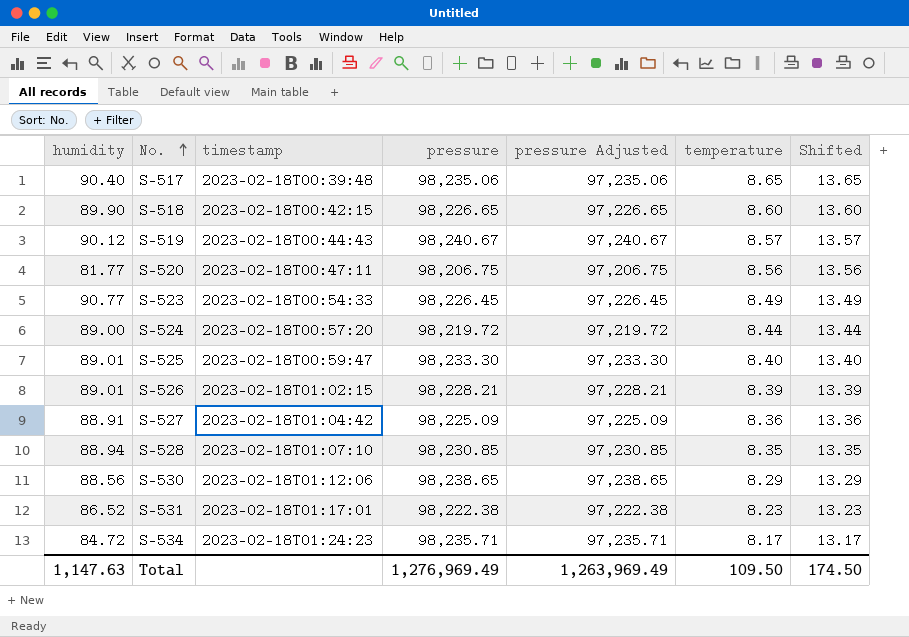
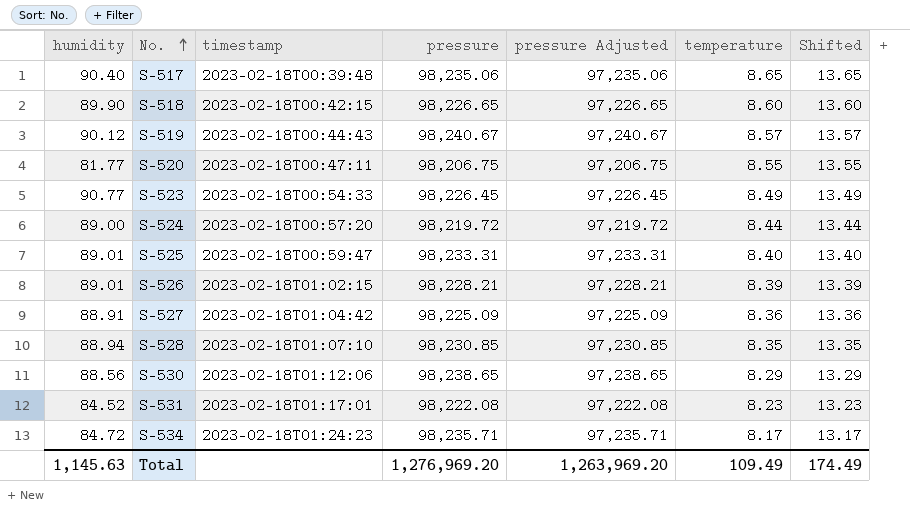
S-520 | temperature: 8.56 -> 8.55
S-520 | Shifted: 13.56 -> 13.55
S-525 | pressure: 98,233.30 -> 98,233.31
S-525 | pressure Adjusted: 97,233.30 -> 97,233.31
S-531 | humidity: 86.52 -> 84.52
S-531 | pressure: 98,222.38 -> 98,222.08
S-531 | pressure Adjusted: 97,222.38 -> 97,222.08
Total | humidity: 1,147.63 -> 1,145.63
Total | pressure: 1,276,969.49 -> 1,276,969.20
Total | pressure Adjusted: 1,263,969.49 -> 1,263,969.20
Total | temperature: 109.50 -> 109.49
Total | Shifted: 174.50 -> 174.49

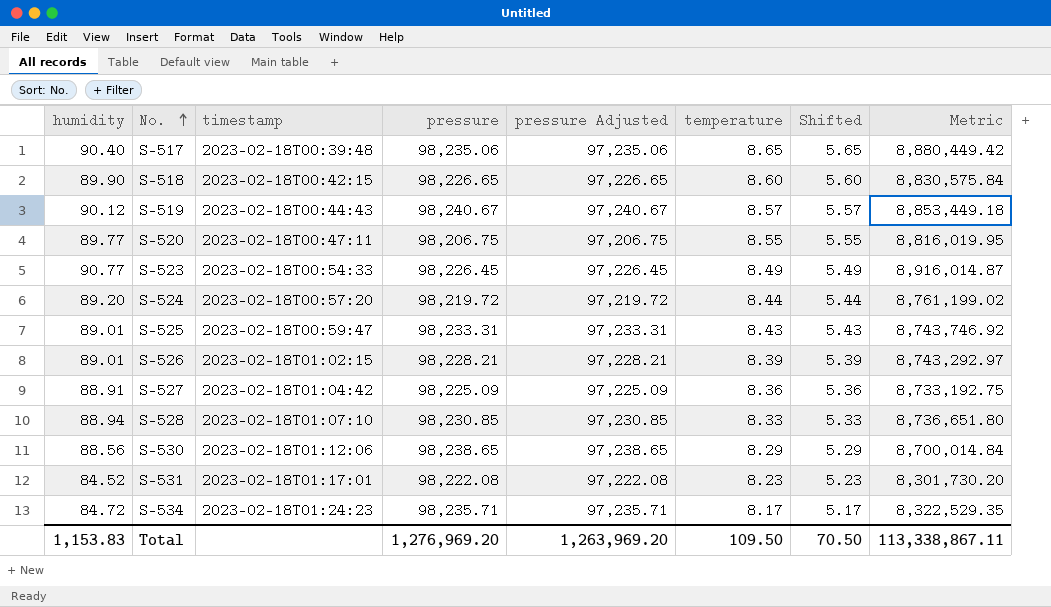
column Shifted | formula: [temperature] + 5 -> [temperature] - 3
column Metric | formula: none -> [humidity] * [pressure]
S-520 | humidity: 81.77 -> 89.77
S-524 | humidity: 89.00 -> 89.20
S-525 | temperature: 8.40 -> 8.43
S-528 | temperature: 8.35 -> 8.33
Total | humidity: 1,145.63 -> 1,153.83
Total | temperature: 109.49 -> 109.50
Total | Shifted: 174.49 -> 70.50

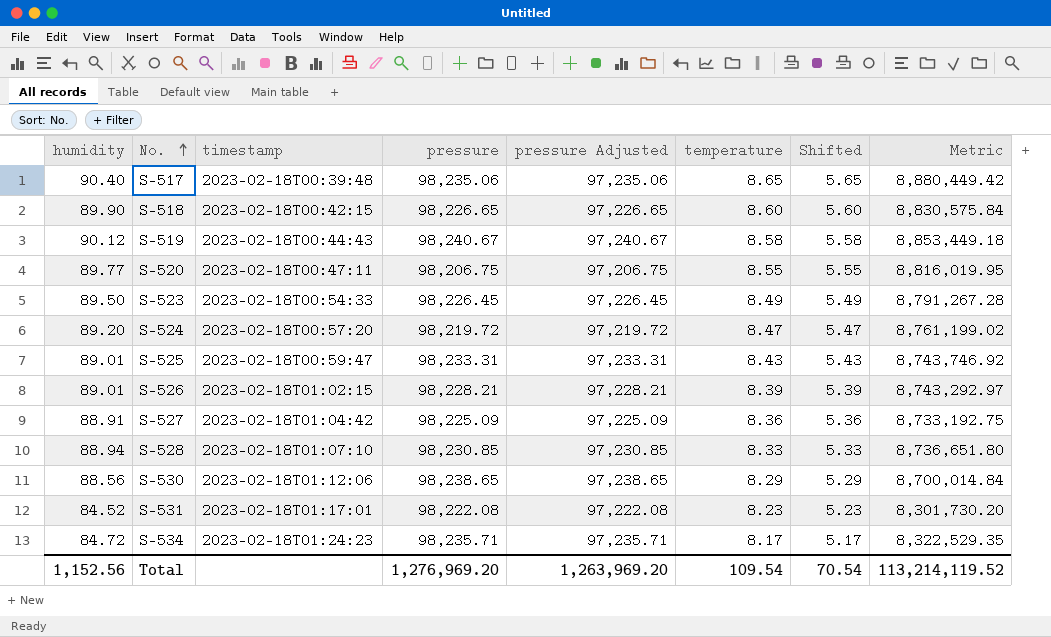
S-519 | temperature: 8.57 -> 8.58
S-519 | Shifted: 5.57 -> 5.58
S-523 | humidity: 90.77 -> 89.50
S-523 | Metric: 8,916,014.87 -> 8,791,267.28
S-524 | temperature: 8.44 -> 8.47
S-524 | Shifted: 5.44 -> 5.47
Total | humidity: 1,153.83 -> 1,152.56
Total | temperature: 109.50 -> 109.54
Total | Shifted: 70.50 -> 70.54
Total | Metric: 113,338,867.11 -> 113,214,119.52

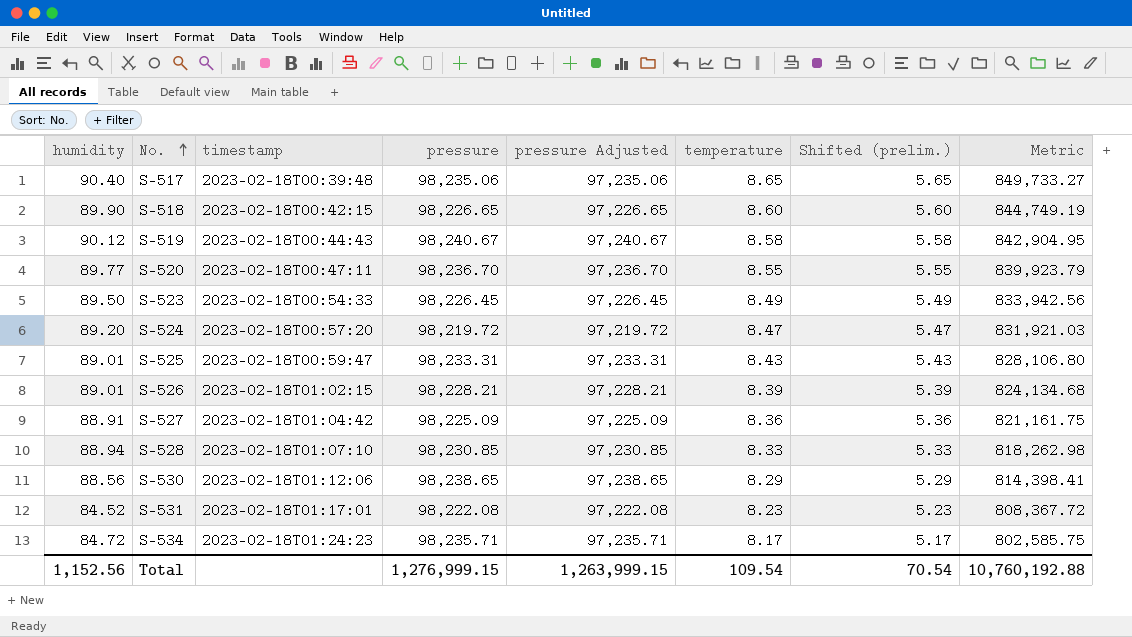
column name: Shifted -> Shifted (prelim.)
column Metric | formula: [humidity] * [pressure] -> [pressure] * [temperature]
S-520 | pressure: 98,206.75 -> 98,236.70
S-520 | pressure Adjusted: 97,206.75 -> 97,236.70
Total | pressure: 1,276,969.20 -> 1,276,999.15
Total | pressure Adjusted: 1,263,969.20 -> 1,263,999.15
Total | Metric: 113,214,119.52 -> 10,760,192.88

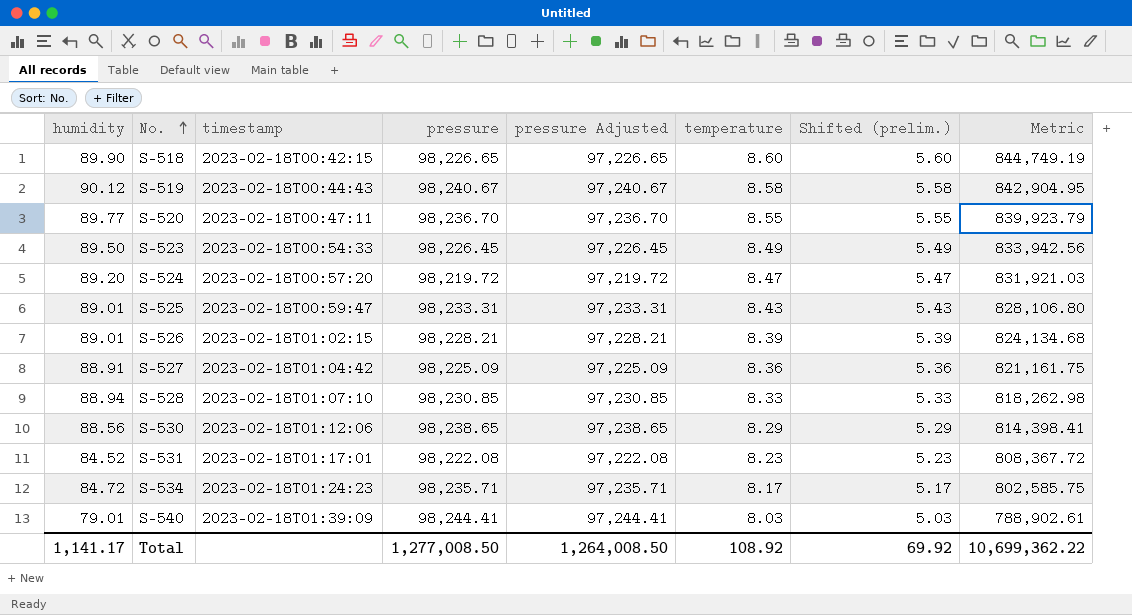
row S-517: 90.40 | 2023-02-18T00:39:48 | 98,235.06 | 97,235.06 | 8.65 | 5.65 | 849,733.27 -> none
row S-540: none -> 79.01 | 2023-02-18T01:39:09 | 98,244.41 | 97,244.41 | 8.03 | 5.03 | 788,902.61
Total | humidity: 1,152.56 -> 1,141.17
Total | pressure: 1,276,999.15 -> 1,277,008.50
Total | pressure Adjusted: 1,263,999.15 -> 1,264,008.50
Total | temperature: 109.54 -> 108.92
Total | Shifted (prelim.): 70.54 -> 69.92
Total | Metric: 10,760,192.88 -> 10,699,362.22

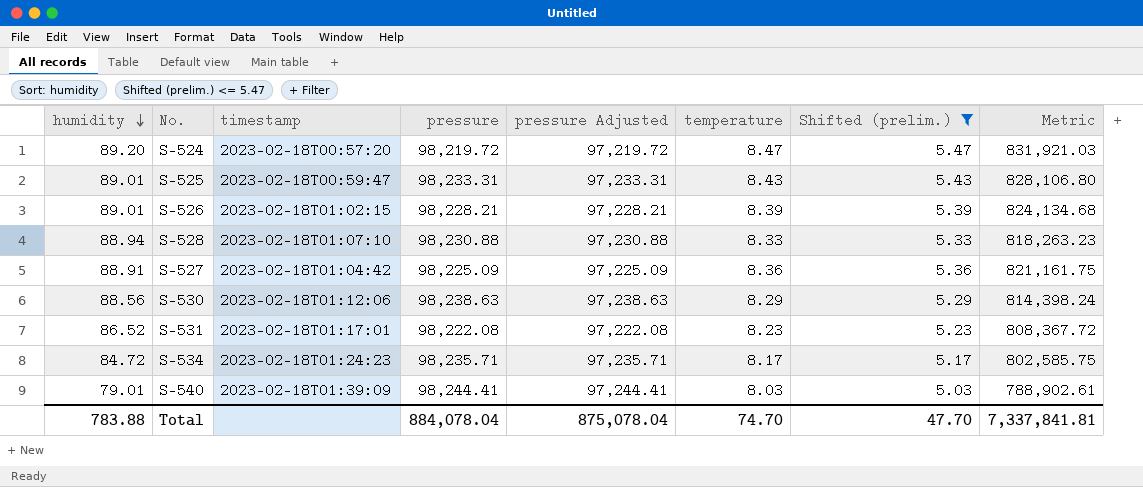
filter: none -> Shifted (prelim.) <= 5.47
row order: No. ascending -> humidity descending
S-528 | pressure: 98,230.85 -> 98,230.88
S-528 | pressure Adjusted: 97,230.85 -> 97,230.88
S-528 | Metric: 818,262.98 -> 818,263.23
S-530 | pressure: 98,238.65 -> 98,238.63
S-530 | pressure Adjusted: 97,238.65 -> 97,238.63
S-530 | Metric: 814,398.41 -> 814,398.24
S-531 | humidity: 84.52 -> 86.52
Total | humidity: 1,141.17 -> 783.88
Total | pressure: 1,277,008.50 -> 884,078.04
Total | pressure Adjusted: 1,264,008.50 -> 875,078.04
Total | temperature: 108.92 -> 74.70
Total | Shifted (prelim.): 69.92 -> 47.70
Total | Metric: 10,699,362.22 -> 7,337,841.81

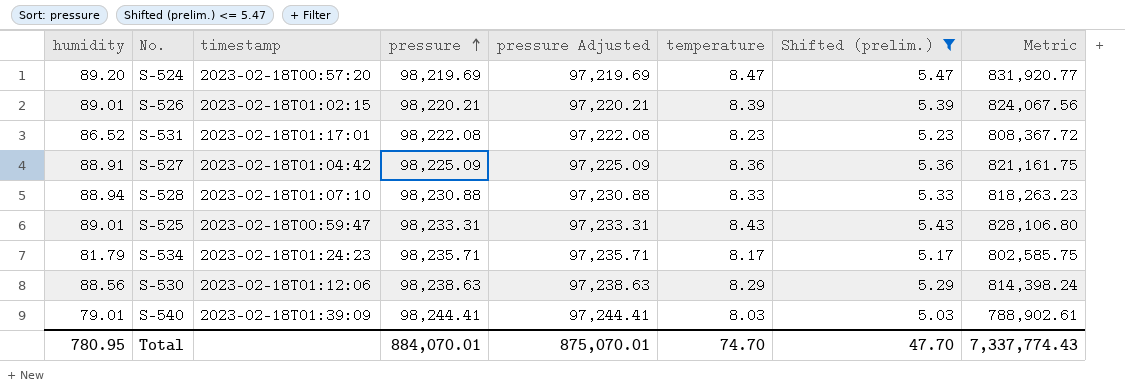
row order: humidity descending -> pressure ascending
S-524 | pressure: 98,219.72 -> 98,219.69
S-524 | pressure Adjusted: 97,219.72 -> 97,219.69
S-524 | Metric: 831,921.03 -> 831,920.77
S-526 | pressure: 98,228.21 -> 98,220.21
S-526 | pressure Adjusted: 97,228.21 -> 97,220.21
S-526 | Metric: 824,134.68 -> 824,067.56
S-534 | humidity: 84.72 -> 81.79
Total | humidity: 783.88 -> 780.95
Total | pressure: 884,078.04 -> 884,070.01
Total | pressure Adjusted: 875,078.04 -> 875,070.01
Total | Metric: 7,337,841.81 -> 7,337,774.43

